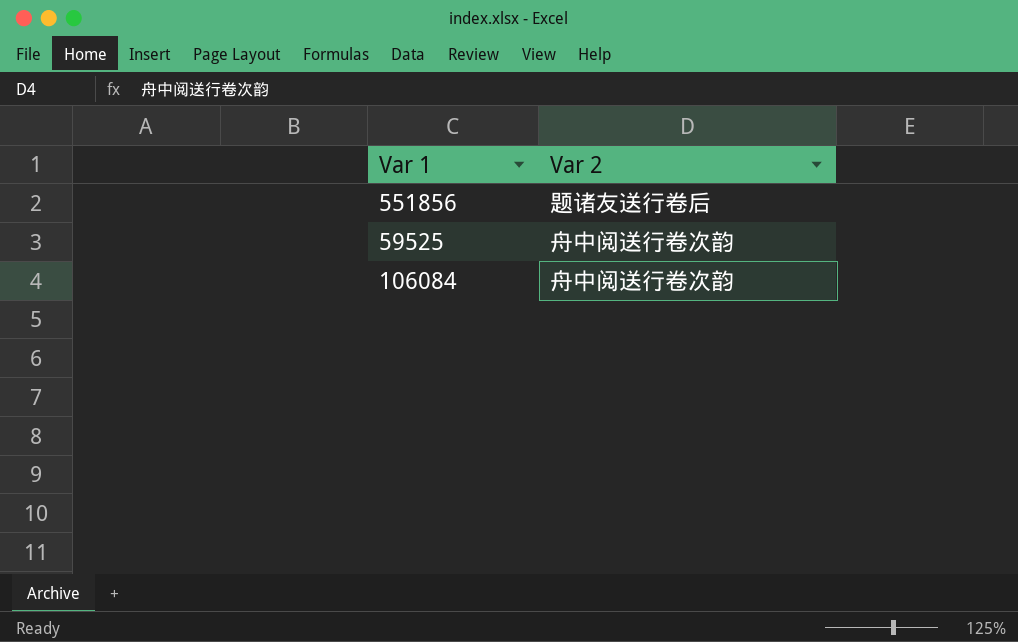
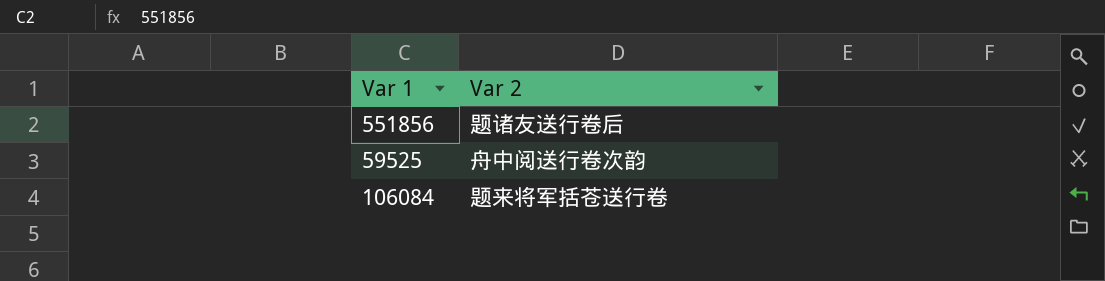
106084 | Var 2: 舟中阅送行卷次韵 -> 题来将军括苍送行卷

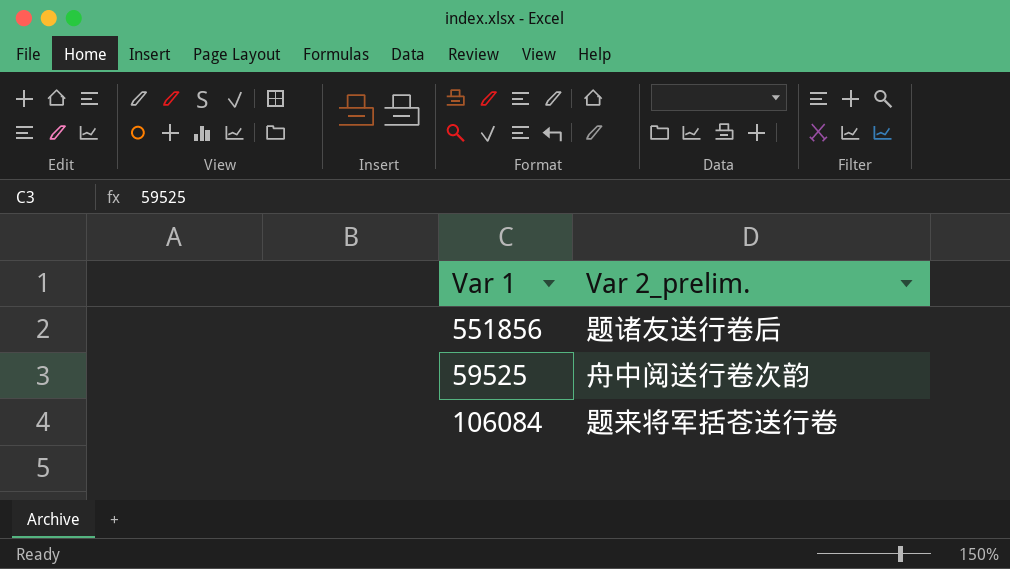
column name: Var 2 -> Var 2_prelim.

